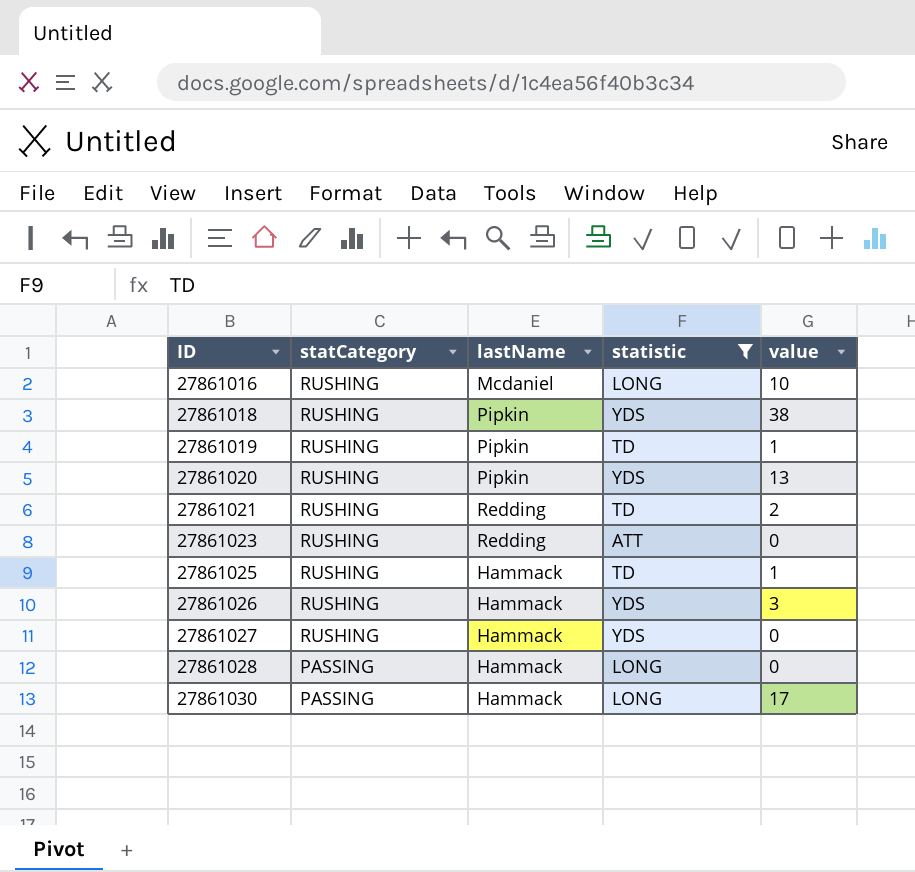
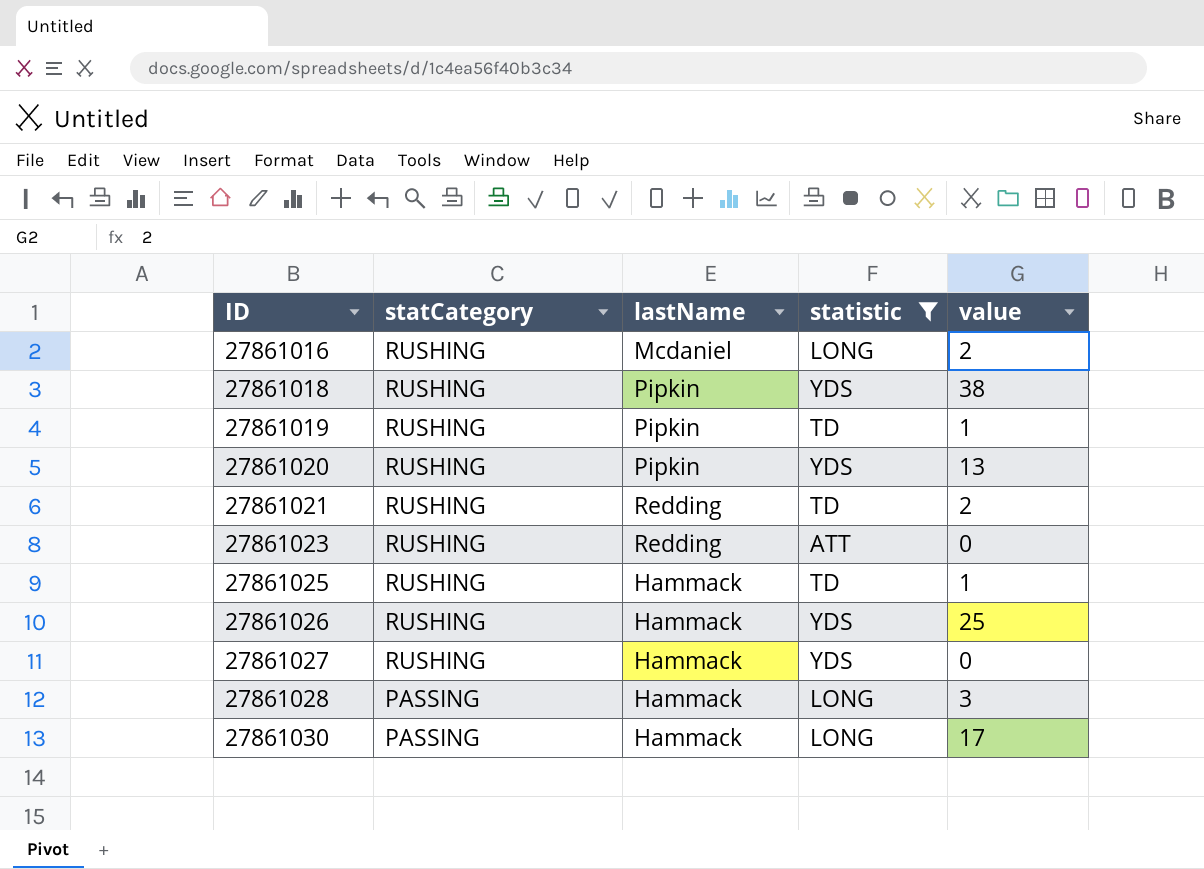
27861016 | value: 10 -> 2
27861026 | value: 3 -> 25
27861028 | value: 0 -> 3

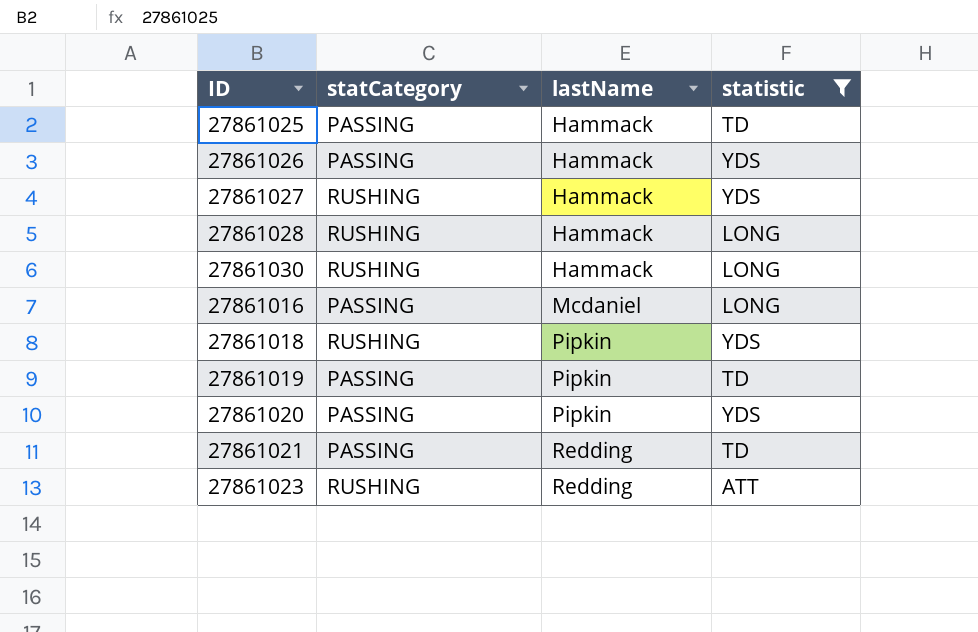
row order: ID ascending -> lastName ascending
column value | position: 5 -> none
27861025 | statCategory: RUSHING -> PASSING
27861026 | statCategory: RUSHING -> PASSING
27861028 | statCategory: PASSING -> RUSHING
27861030 | statCategory: PASSING -> RUSHING
27861016 | statCategory: RUSHING -> PASSING
27861019 | statCategory: RUSHING -> PASSING
27861020 | statCategory: RUSHING -> PASSING
27861021 | statCategory: RUSHING -> PASSING

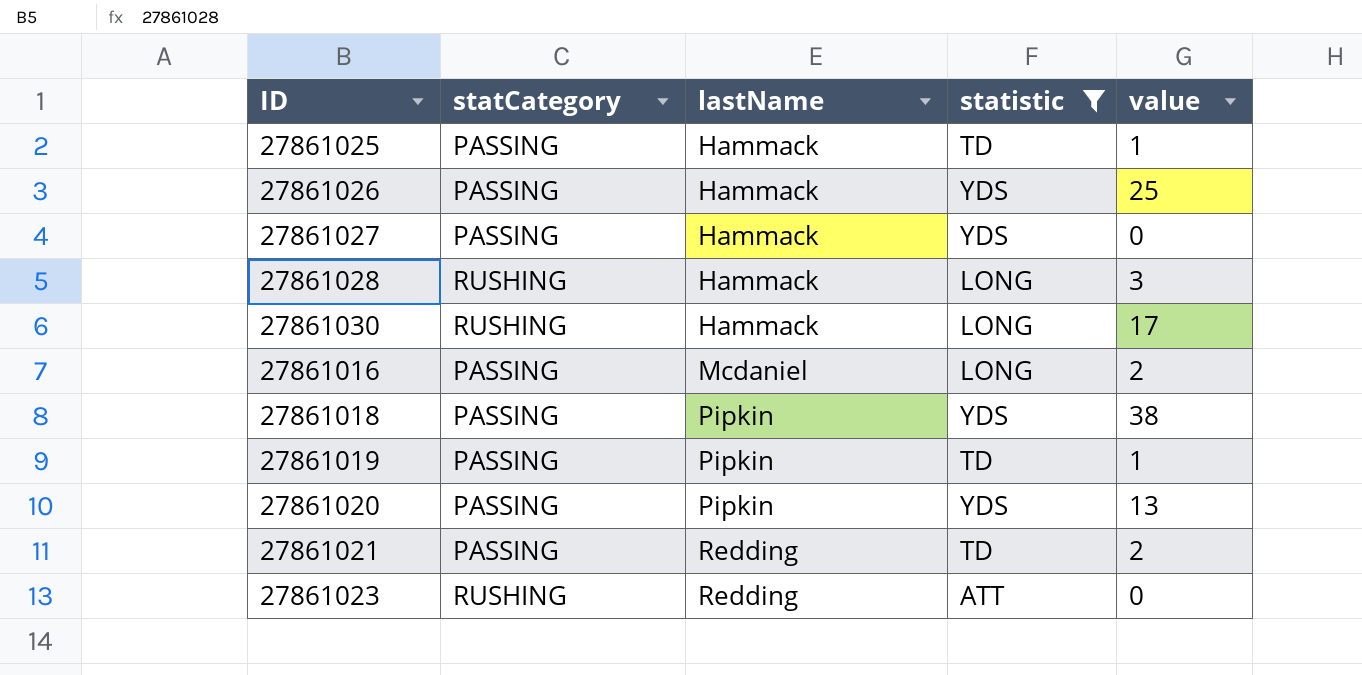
column value | position: none -> 5
27861027 | statCategory: RUSHING -> PASSING
27861018 | statCategory: RUSHING -> PASSING

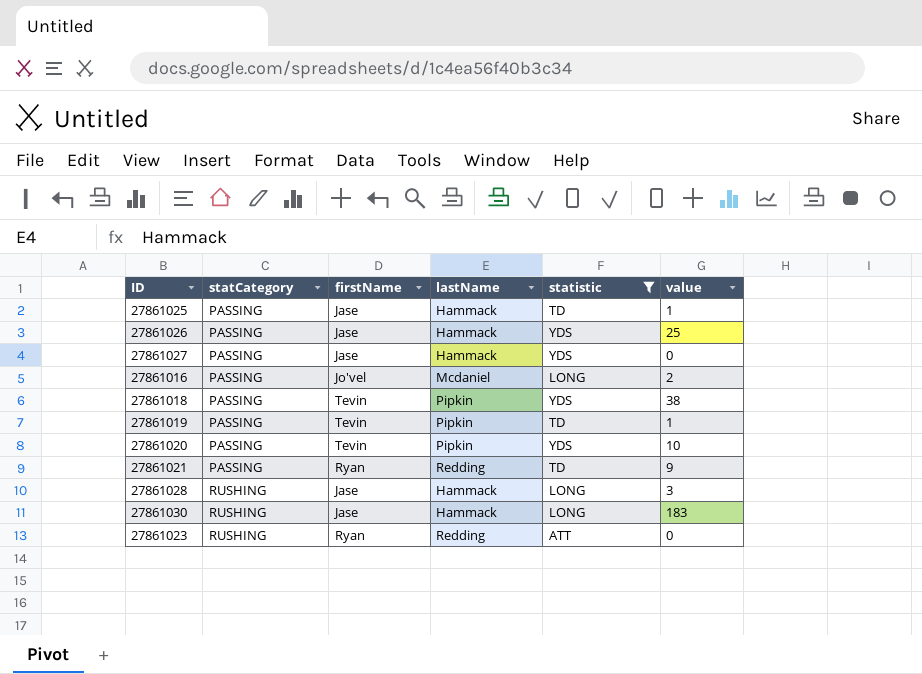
row order: lastName ascending -> statCategory ascending
column firstName | position: none -> 3
27861020 | value: 13 -> 10
27861021 | value: 2 -> 9
27861030 | value: 17 -> 183

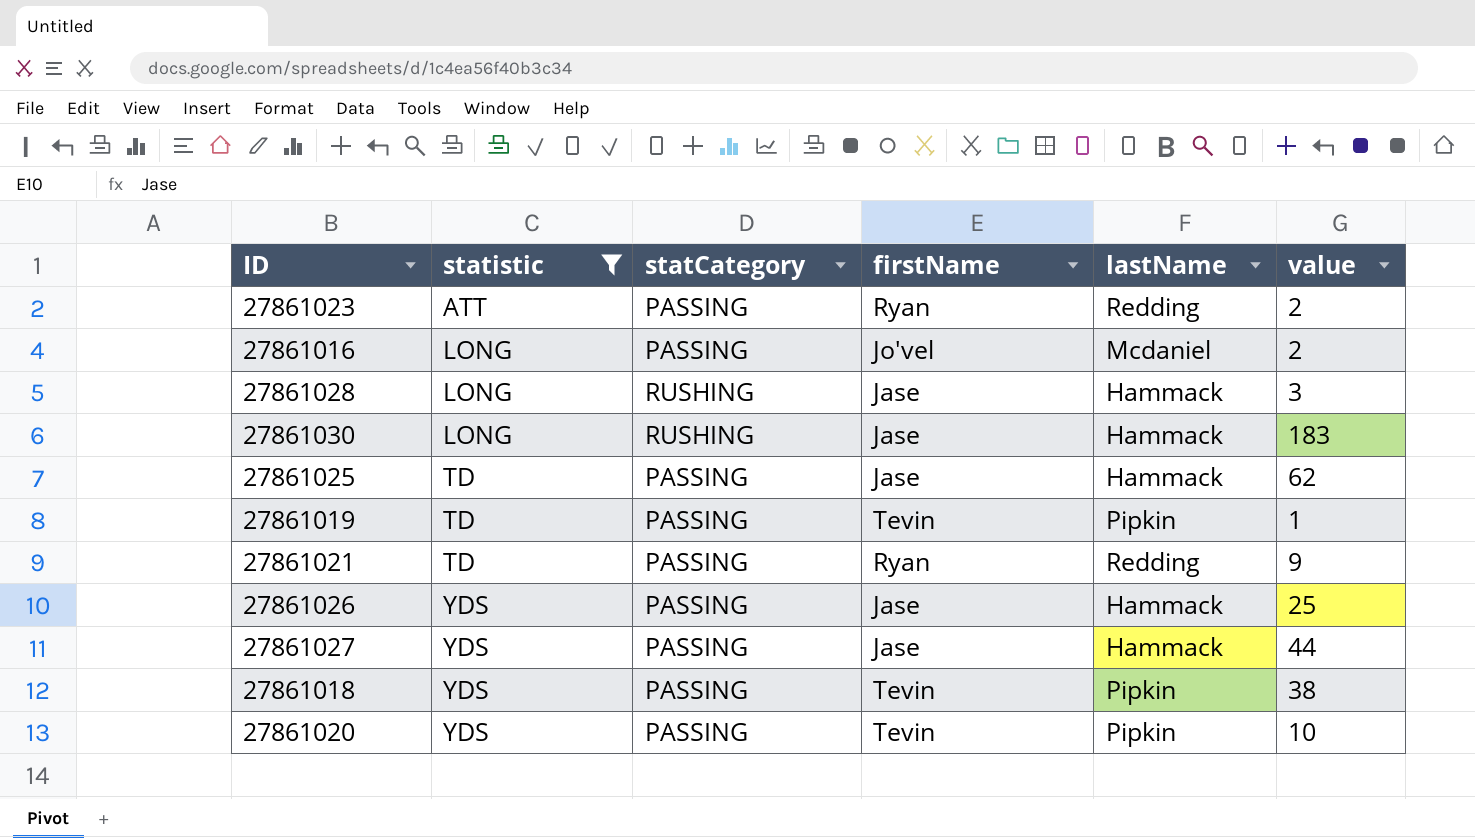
row order: statCategory ascending -> statistic ascending
column statistic | position: 5 -> 2
27861023 | statCategory: RUSHING -> PASSING
27861023 | value: 0 -> 2
27861025 | value: 1 -> 62
27861027 | value: 0 -> 44

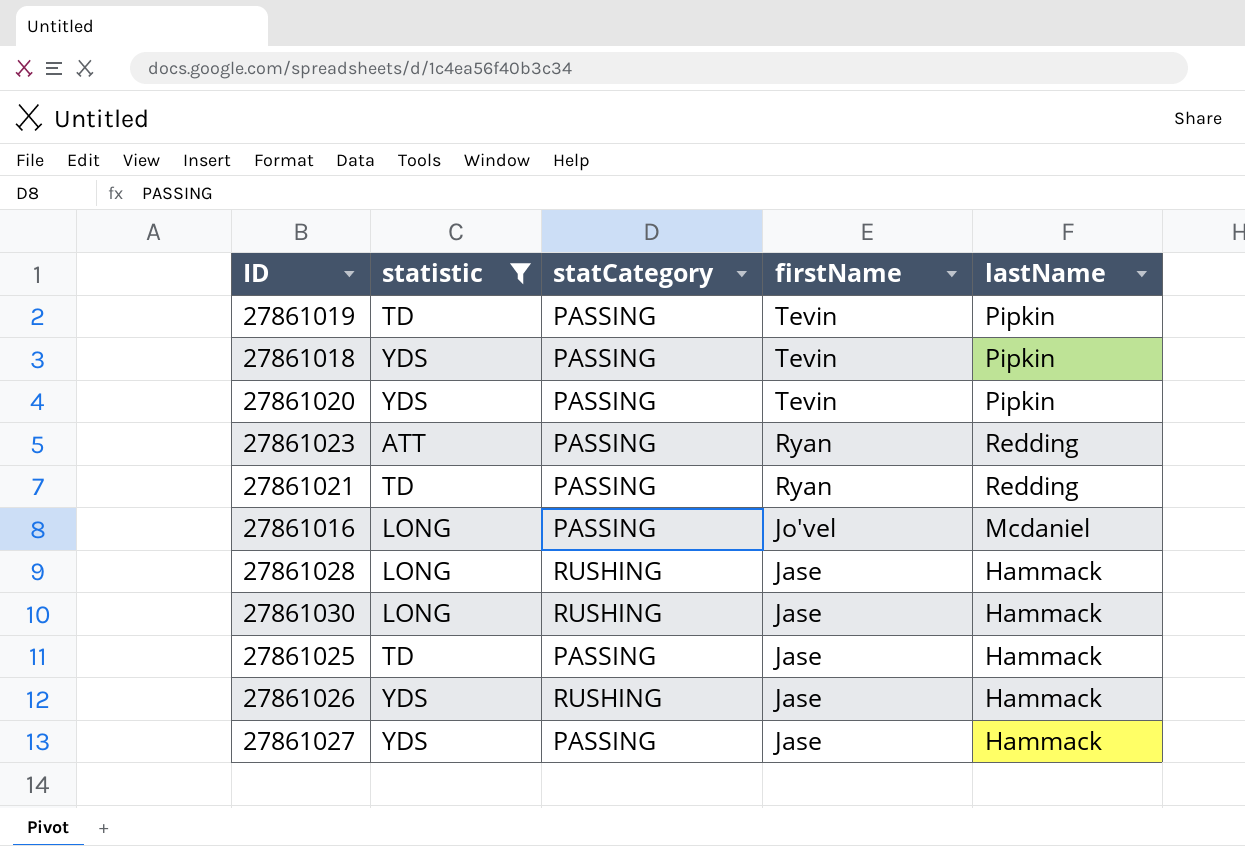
row order: statistic ascending -> firstName descending
column value | position: 6 -> none
27861026 | statCategory: PASSING -> RUSHING

